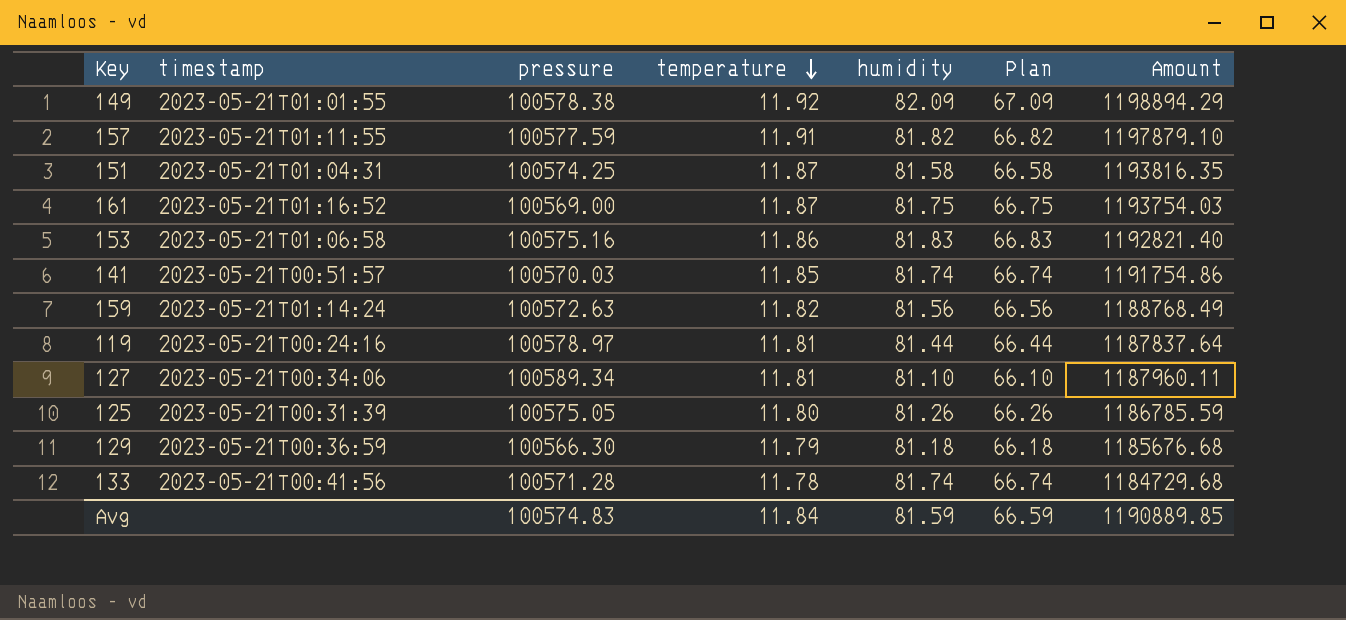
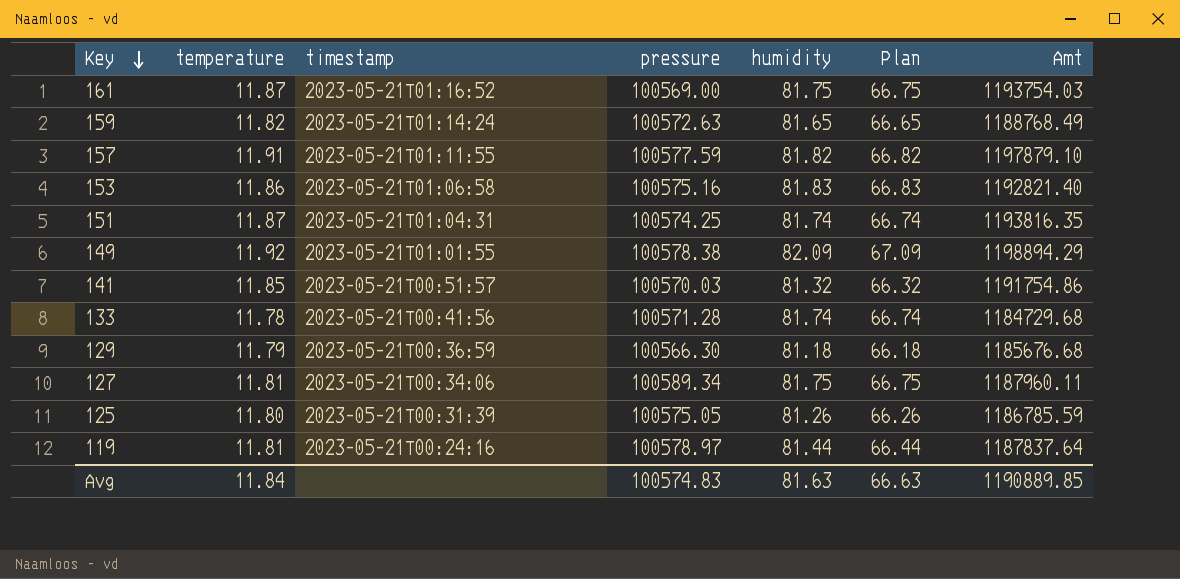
row order: temperature descending -> Key descending
column temperature | position: 4 -> 2
column name: Amount -> Amt
159 | humidity: 81.56 -> 81.65
159 | Plan: 66.56 -> 66.65
151 | humidity: 81.58 -> 81.74
151 | Plan: 66.58 -> 66.74
141 | humidity: 81.74 -> 81.32
141 | Plan: 66.74 -> 66.32
127 | humidity: 81.10 -> 81.75
127 | Plan: 66.10 -> 66.75
Avg | humidity: 81.59 -> 81.63
Avg | Plan: 66.59 -> 66.63

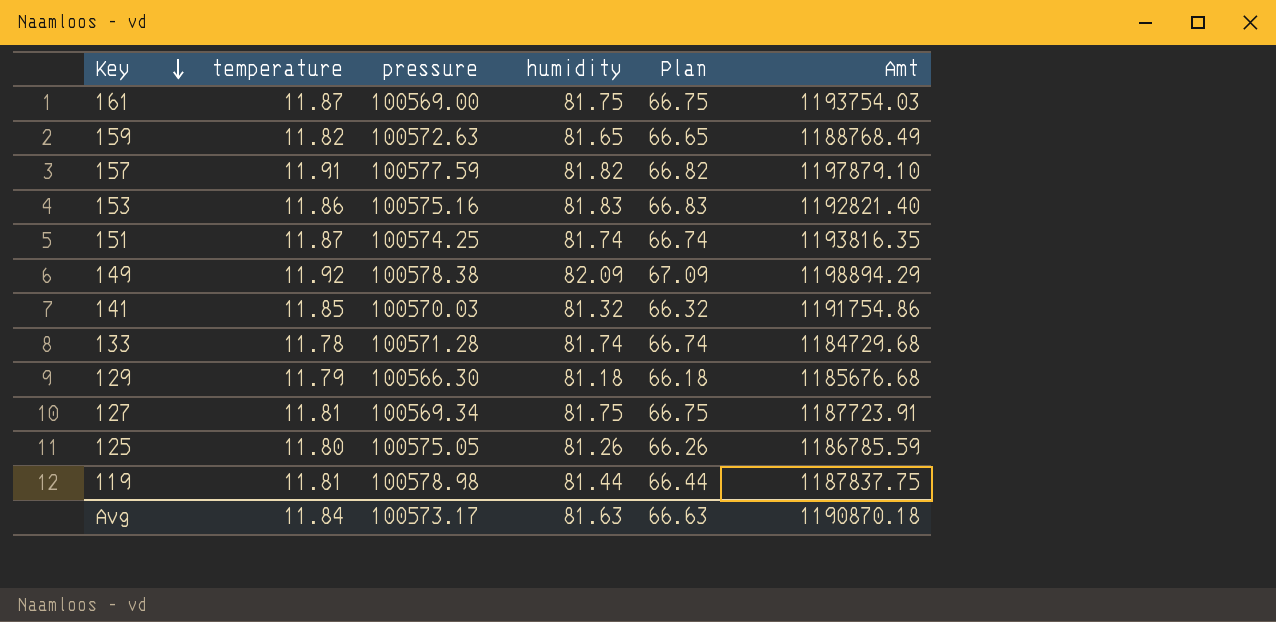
column timestamp | position: 3 -> none
127 | pressure: 100589.34 -> 100569.34
127 | Amt: 1187960.11 -> 1187723.91
119 | pressure: 100578.97 -> 100578.98
119 | Amt: 1187837.64 -> 1187837.75
Avg | pressure: 100574.83 -> 100573.17
Avg | Amt: 1190889.85 -> 1190870.18

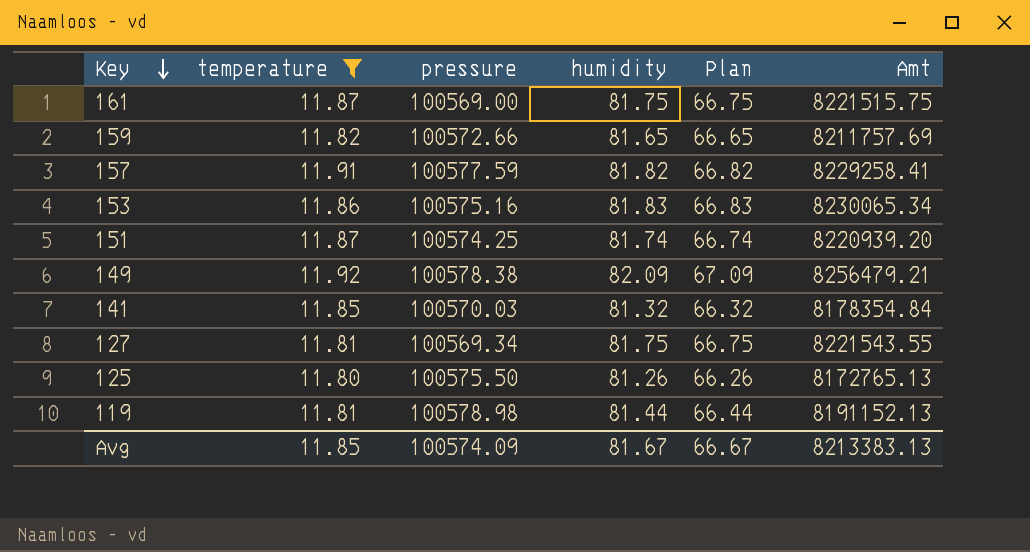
filter: none -> temperature >= 11.80
column Amt | formula: [temperature] * [pressure] -> [pressure] * [humidity]
159 | pressure: 100572.63 -> 100572.66
125 | pressure: 100575.05 -> 100575.50
Avg | temperature: 11.84 -> 11.85
Avg | pressure: 100573.17 -> 100574.09
Avg | humidity: 81.63 -> 81.67
Avg | Plan: 66.63 -> 66.67
Avg | Amt: 1190870.18 -> 8213383.13

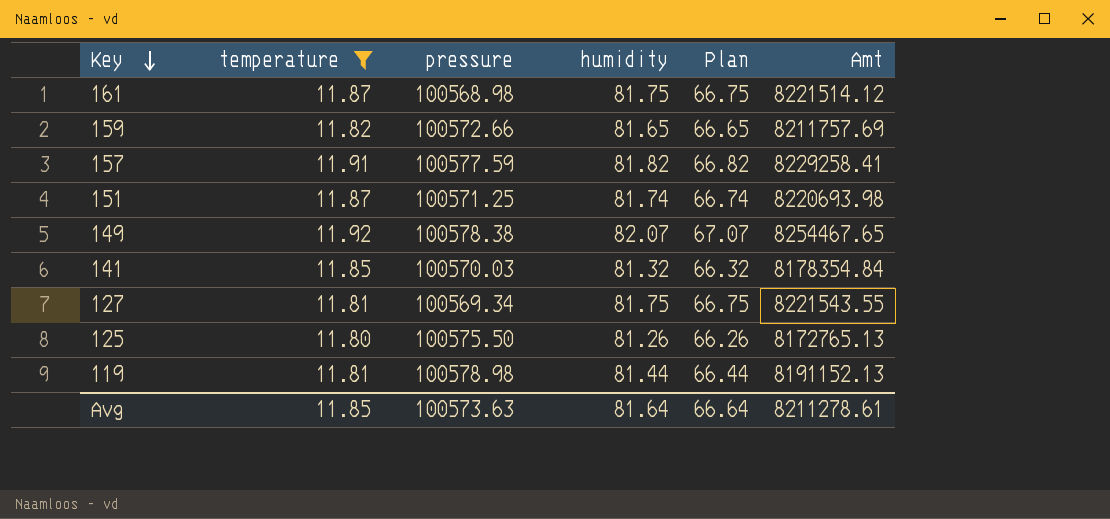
row 153: 11.86 | 100575.16 | 81.83 | 66.83 | 8230065.34 -> none
161 | pressure: 100569.00 -> 100568.98
161 | Amt: 8221515.75 -> 8221514.12
151 | pressure: 100574.25 -> 100571.25
151 | Amt: 8220939.20 -> 8220693.98
149 | humidity: 82.09 -> 82.07
149 | Plan: 67.09 -> 67.07
149 | Amt: 8256479.21 -> 8254467.65
Avg | pressure: 100574.09 -> 100573.63
Avg | humidity: 81.67 -> 81.64
Avg | Plan: 66.67 -> 66.64
Avg | Amt: 8213383.13 -> 8211278.61

